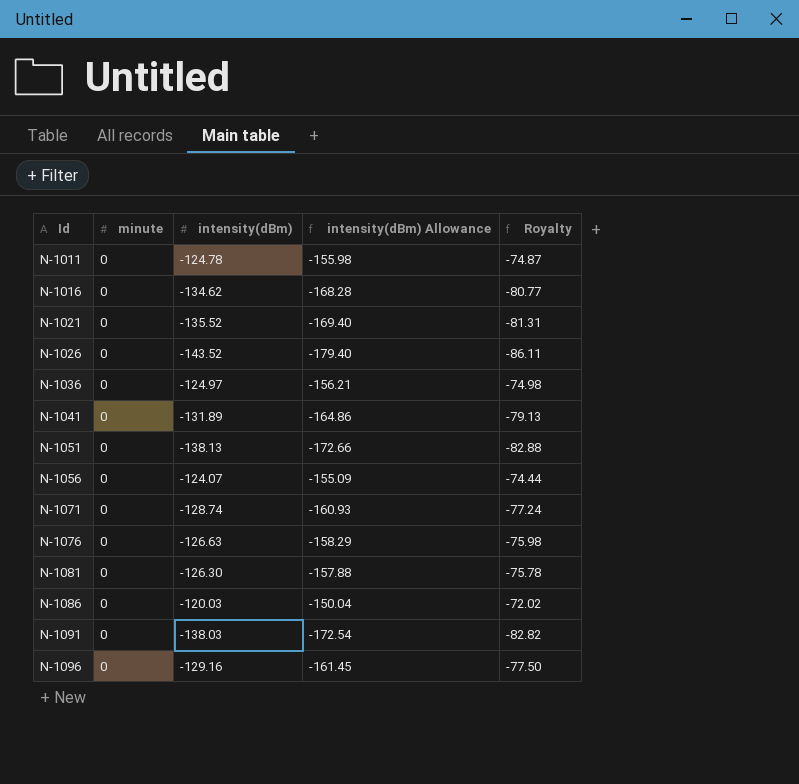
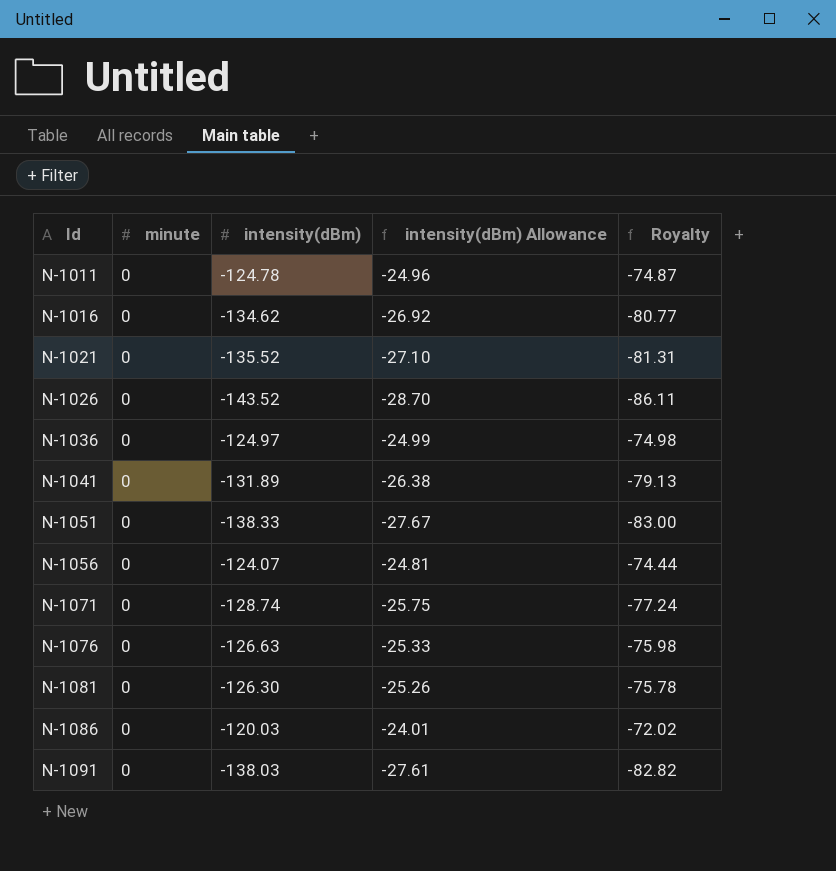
column intensity(dBm) Allowance | formula: [intensity(dBm)] * 1.25 -> [intensity(dBm)] * 0.2
row N-1096: 0 | -129.16 | -161.45 | -77.50 -> none
N-1051 | intensity(dBm): -138.13 -> -138.33
N-1051 | Royalty: -82.88 -> -83.00

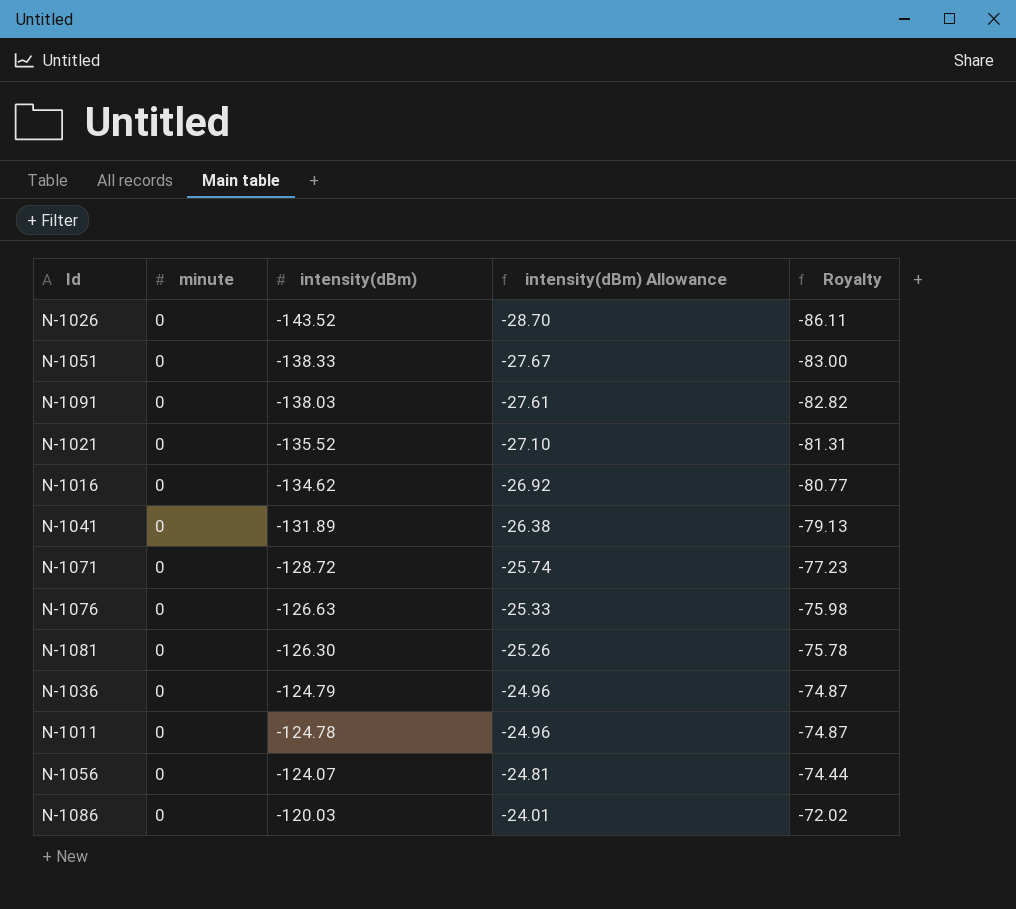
row order: Id ascending -> intensity(dBm) ascending
N-1071 | intensity(dBm): -128.74 -> -128.72
N-1071 | intensity(dBm) Allowance: -25.75 -> -25.74
N-1071 | Royalty: -77.24 -> -77.23
N-1036 | intensity(dBm): -124.97 -> -124.79
N-1036 | intensity(dBm) Allowance: -24.99 -> -24.96
N-1036 | Royalty: -74.98 -> -74.87

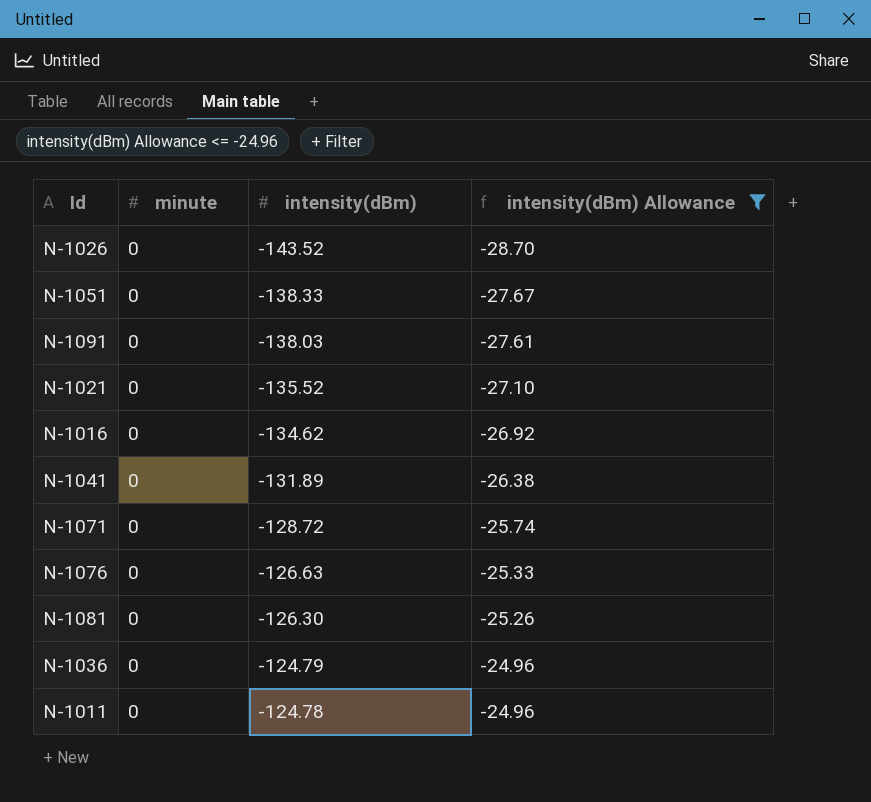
filter: none -> intensity(dBm) Allowance <= -24.96
column Royalty | formula: [intensity(dBm)] * 0.6 -> none

